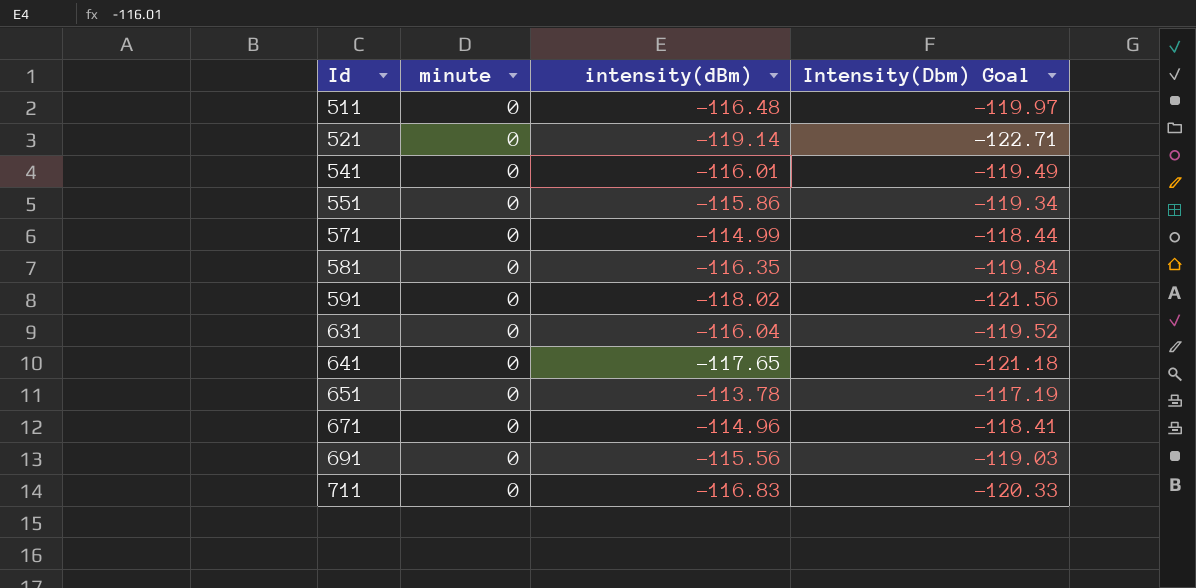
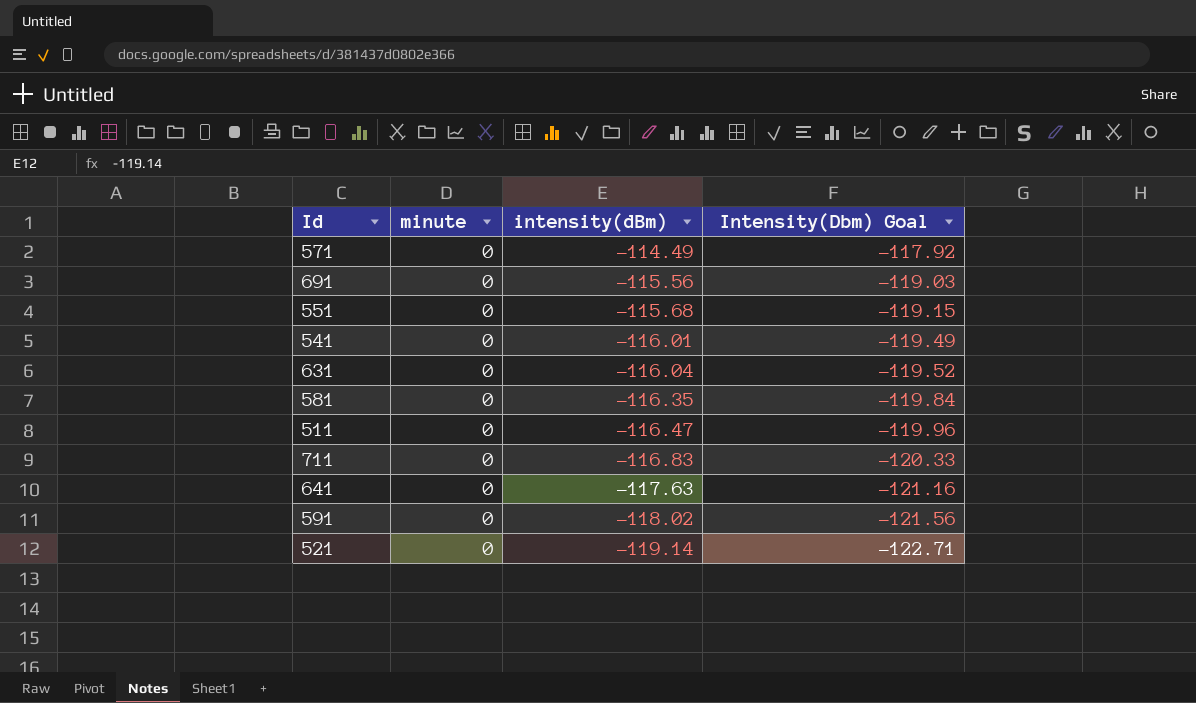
row order: Id ascending -> intensity(dBm) descending
row 651: 0 | -113.78 | -117.19 -> none
row 671: 0 | -114.96 | -118.41 -> none
571 | intensity(dBm): -114.99 -> -114.49
571 | Intensity(Dbm) Goal: -118.44 -> -117.92
551 | intensity(dBm): -115.86 -> -115.68
551 | Intensity(Dbm) Goal: -119.34 -> -119.15
511 | intensity(dBm): -116.48 -> -116.47
511 | Intensity(Dbm) Goal: -119.97 -> -119.96
641 | intensity(dBm): -117.65 -> -117.63
641 | Intensity(Dbm) Goal: -121.18 -> -121.16

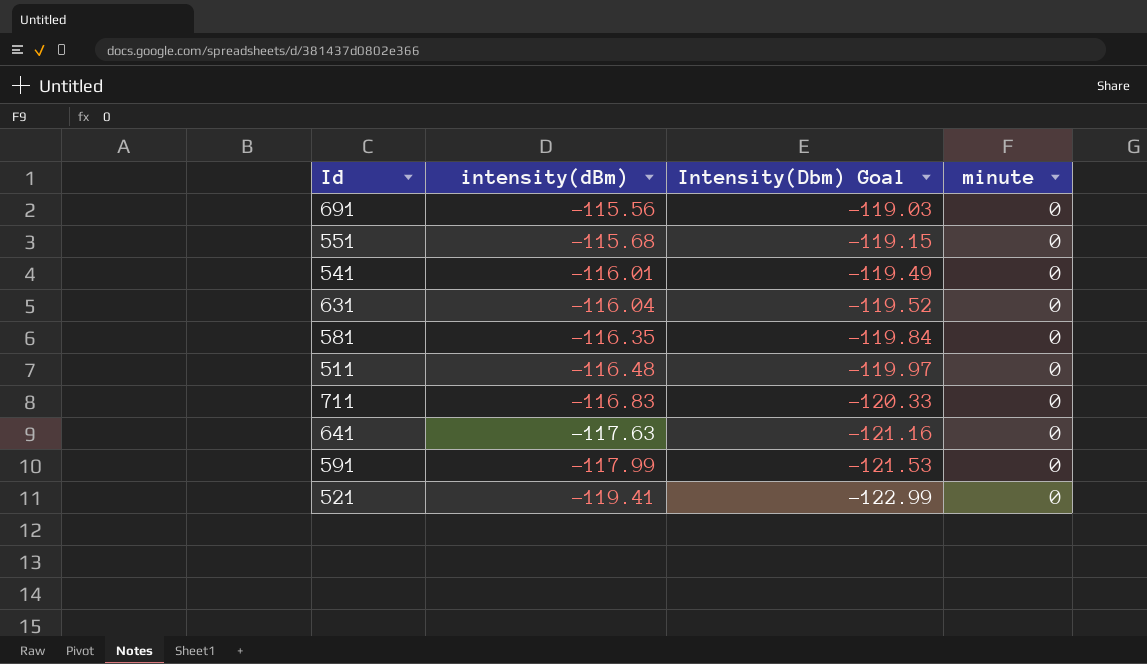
column minute | position: 2 -> 4
row 571: 0 | -114.49 | -117.92 -> none
511 | intensity(dBm): -116.47 -> -116.48
511 | Intensity(Dbm) Goal: -119.96 -> -119.97
591 | intensity(dBm): -118.02 -> -117.99
591 | Intensity(Dbm) Goal: -121.56 -> -121.53
521 | intensity(dBm): -119.14 -> -119.41
521 | Intensity(Dbm) Goal: -122.71 -> -122.99

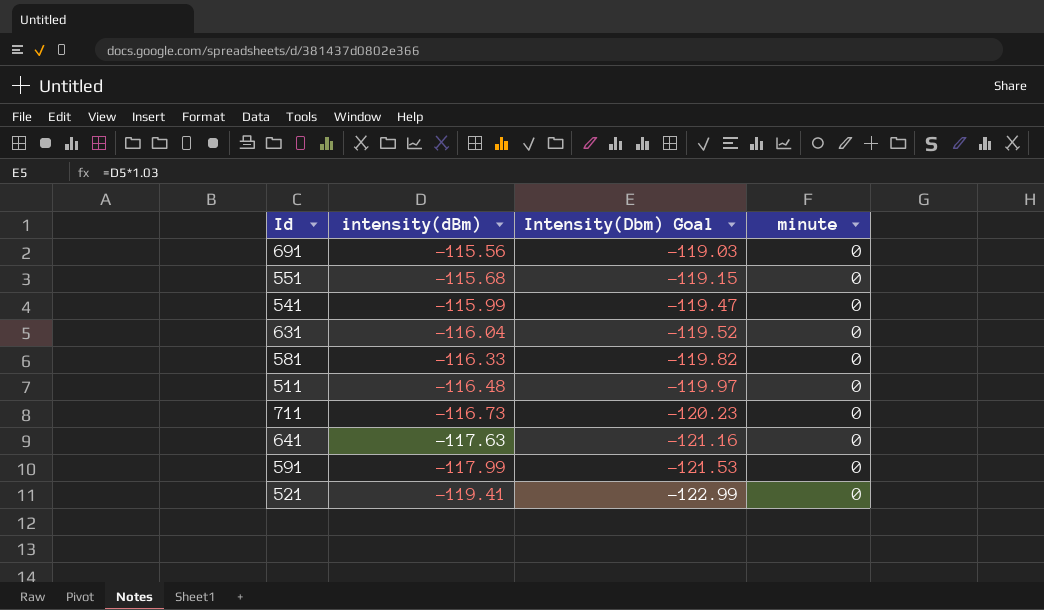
541 | intensity(dBm): -116.01 -> -115.99
541 | Intensity(Dbm) Goal: -119.49 -> -119.47
581 | intensity(dBm): -116.35 -> -116.33
581 | Intensity(Dbm) Goal: -119.84 -> -119.82
711 | intensity(dBm): -116.83 -> -116.73
711 | Intensity(Dbm) Goal: -120.33 -> -120.23

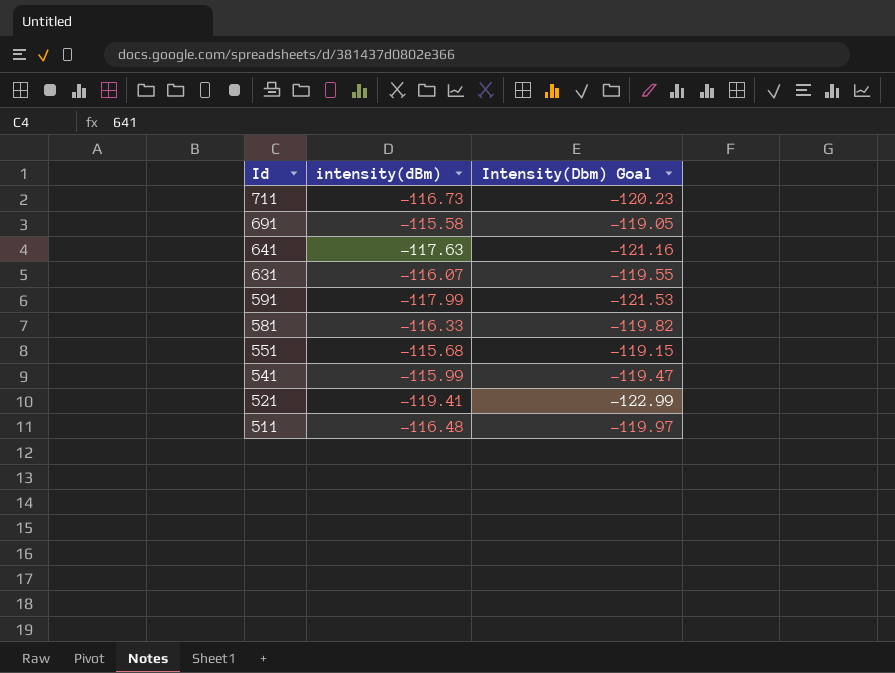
row order: intensity(dBm) descending -> Id descending
column minute | position: 4 -> none
691 | intensity(dBm): -115.56 -> -115.58
691 | Intensity(Dbm) Goal: -119.03 -> -119.05
631 | intensity(dBm): -116.04 -> -116.07
631 | Intensity(Dbm) Goal: -119.52 -> -119.55

